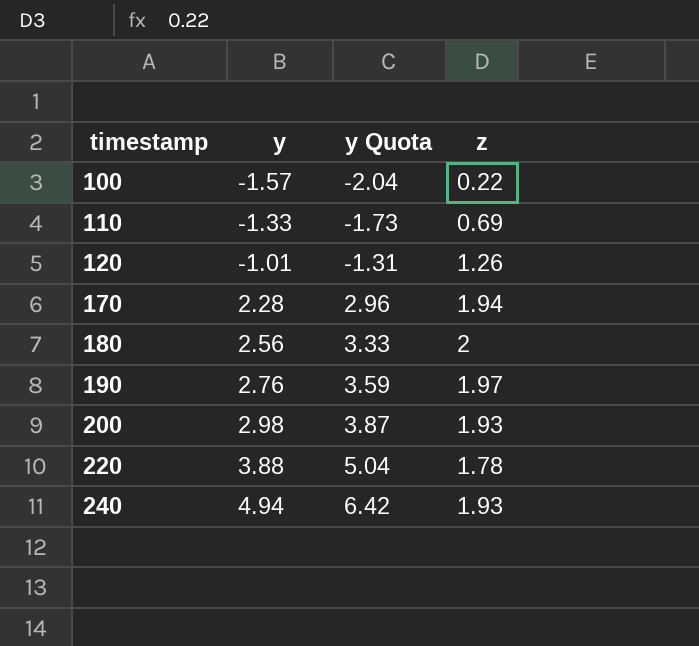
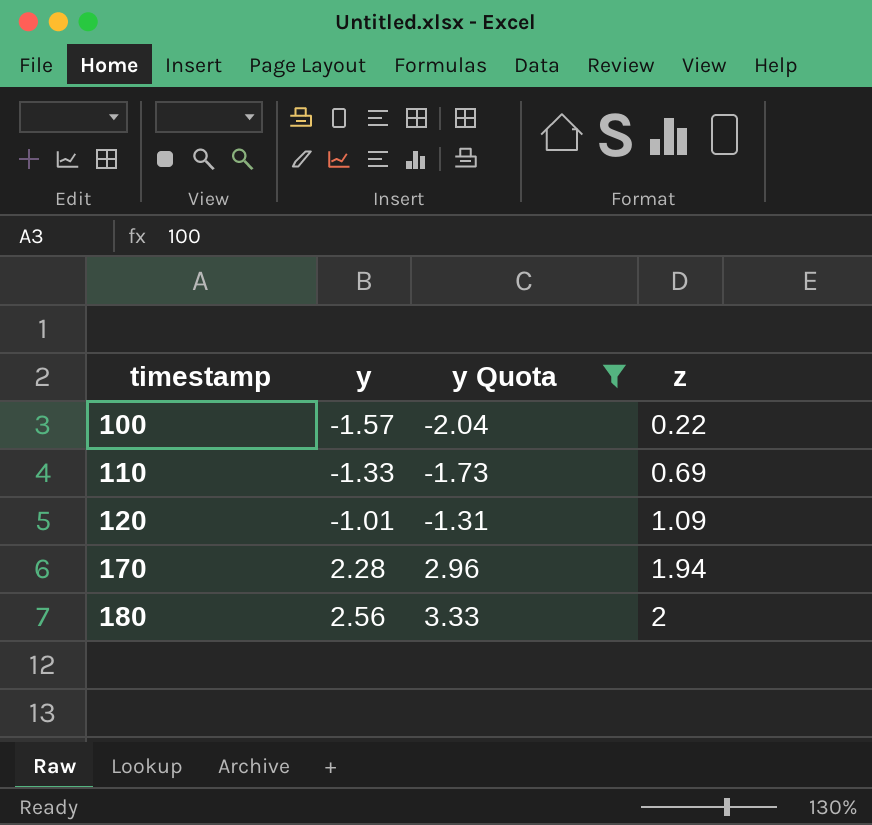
filter: none -> y Quota <= 3.33
120 | z: 1.26 -> 1.09

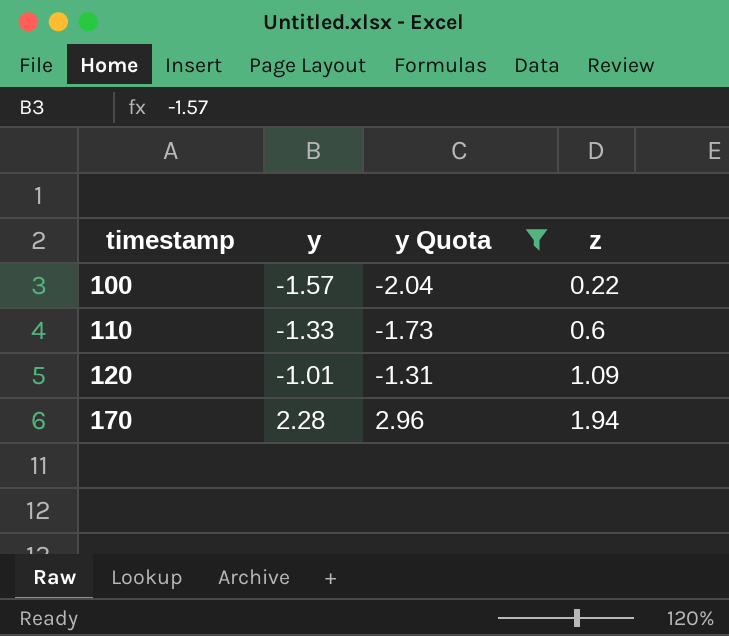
row 180: 2.56 | 3.33 | 2 -> none
110 | z: 0.69 -> 0.6

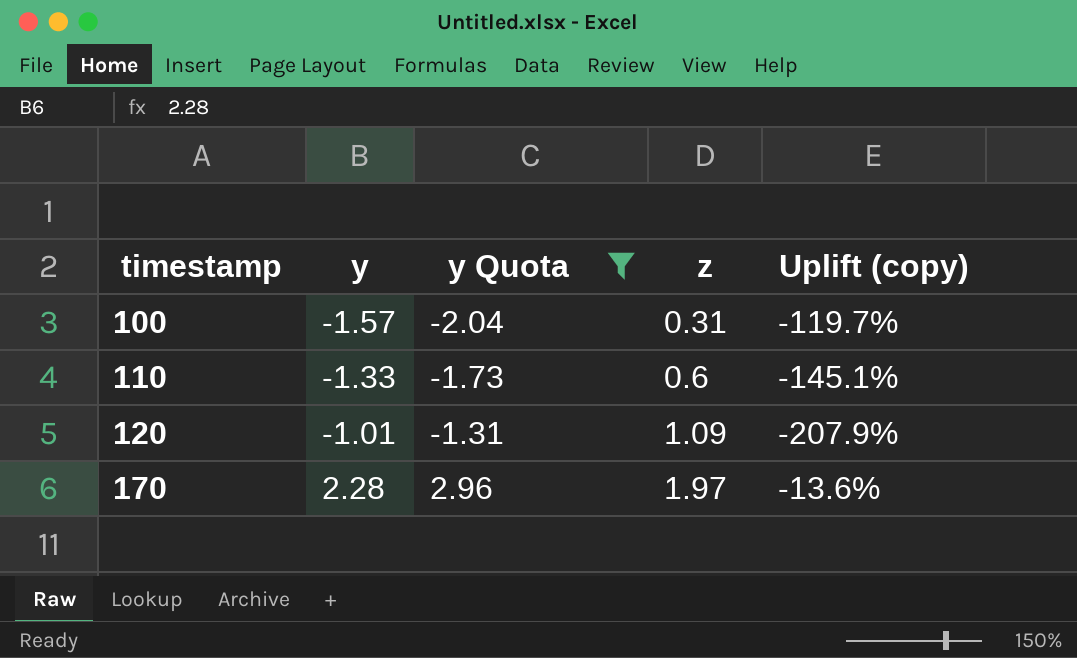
column Uplift (copy) | formula: none -> ([z] - [y]) / [y]
100 | z: 0.22 -> 0.31
170 | z: 1.94 -> 1.97

